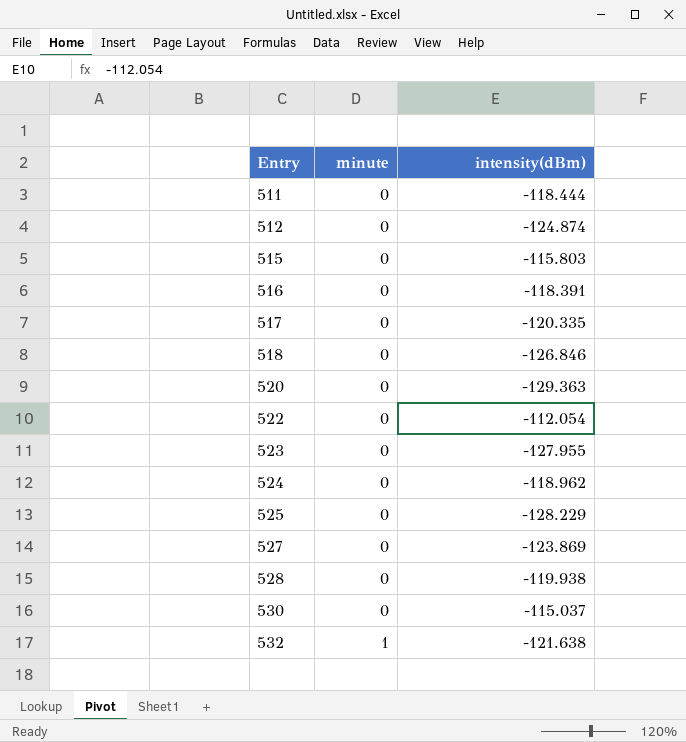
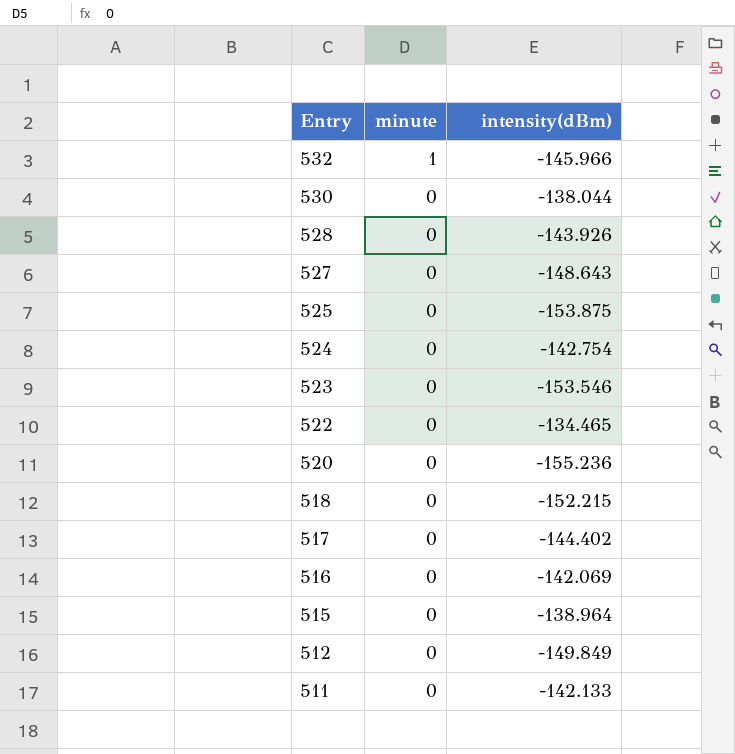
row order: Entry ascending -> Entry descending
532 | intensity(dBm): -121.638 -> -145.966
530 | intensity(dBm): -115.037 -> -138.044
528 | intensity(dBm): -119.938 -> -143.926
527 | intensity(dBm): -123.869 -> -148.643
525 | intensity(dBm): -128.229 -> -153.875
524 | intensity(dBm): -118.962 -> -142.754
523 | intensity(dBm): -127.955 -> -153.546
522 | intensity(dBm): -112.054 -> -134.465
520 | intensity(dBm): -129.363 -> -155.236
518 | intensity(dBm): -126.846 -> -152.215
517 | intensity(dBm): -120.335 -> -144.402
516 | intensity(dBm): -118.391 -> -142.069
515 | intensity(dBm): -115.803 -> -138.964
512 | intensity(dBm): -124.874 -> -149.849
511 | intensity(dBm): -118.444 -> -142.133

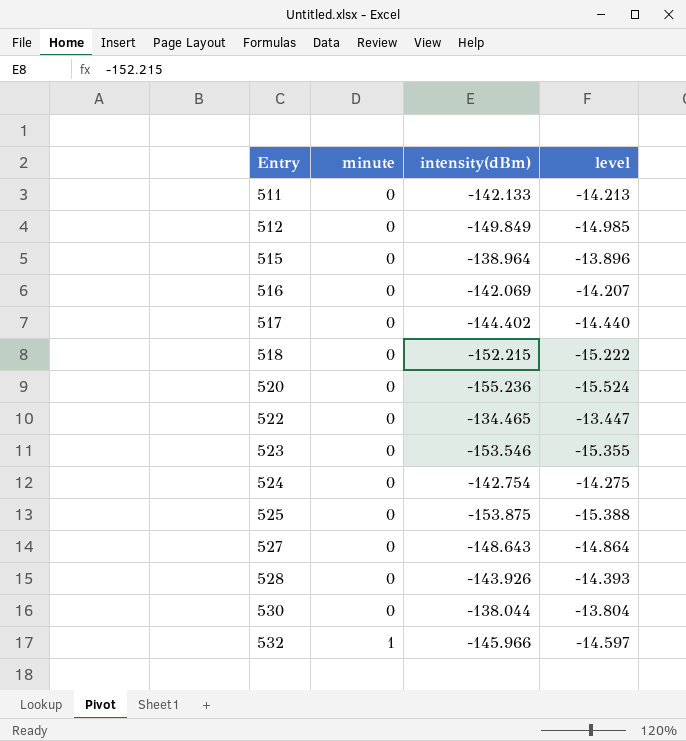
row order: Entry descending -> Entry ascending
column level | formula: none -> [intensity(dBm)] * 0.1

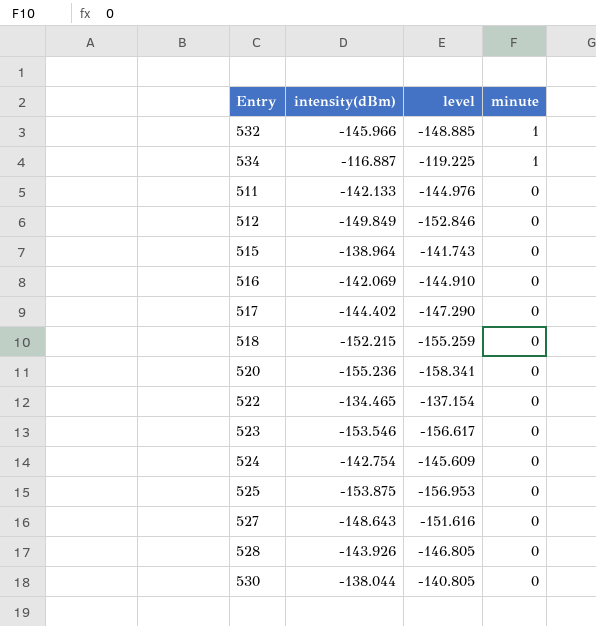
row order: Entry ascending -> minute descending
column level | formula: [intensity(dBm)] * 0.1 -> [intensity(dBm)] * 1.02
column minute | position: 2 -> 4
row 534: none -> -116.887 | -119.225 | 1

